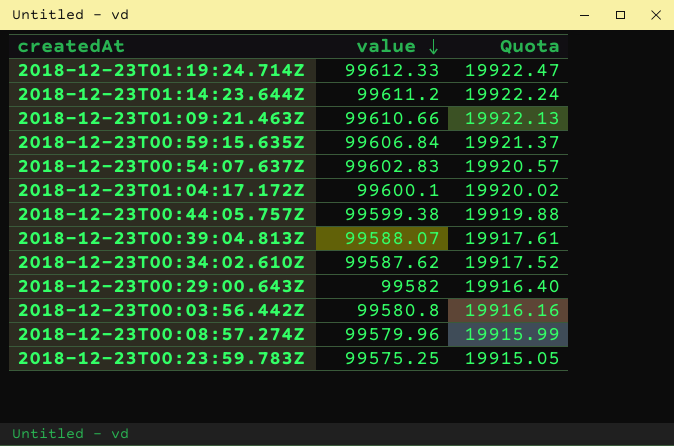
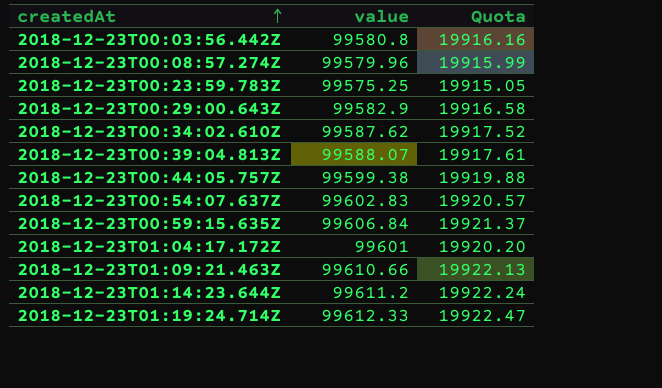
row order: value descending -> createdAt ascending
2018-12-23T00:29:00.643Z | value: 99582 -> 99582.9
2018-12-23T00:29:00.643Z | Quota: 19916.40 -> 19916.58
2018-12-23T01:04:17.172Z | value: 99600.1 -> 99601
2018-12-23T01:04:17.172Z | Quota: 19920.02 -> 19920.20

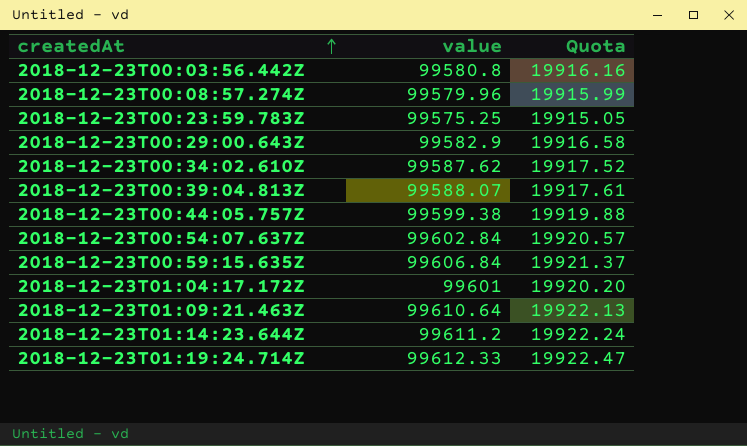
2018-12-23T00:54:07.637Z | value: 99602.83 -> 99602.84
2018-12-23T01:09:21.463Z | value: 99610.66 -> 99610.64

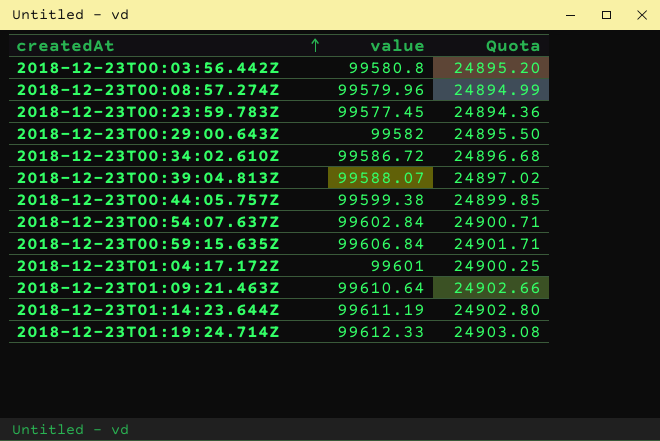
column Quota | formula: [value] * 0.2 -> [value] * 0.25
2018-12-23T00:23:59.783Z | value: 99575.25 -> 99577.45
2018-12-23T00:29:00.643Z | value: 99582.9 -> 99582
2018-12-23T00:34:02.610Z | value: 99587.62 -> 99586.72
2018-12-23T01:14:23.644Z | value: 99611.2 -> 99611.19

